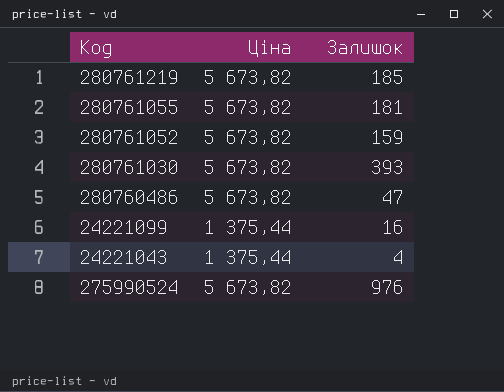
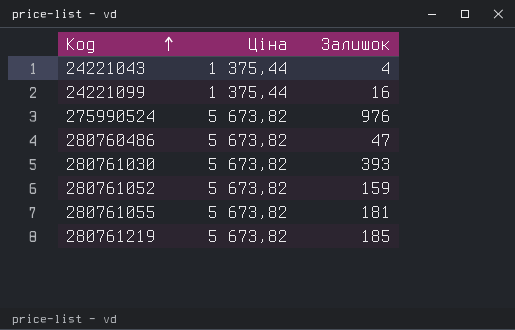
row order: none -> Код ascending

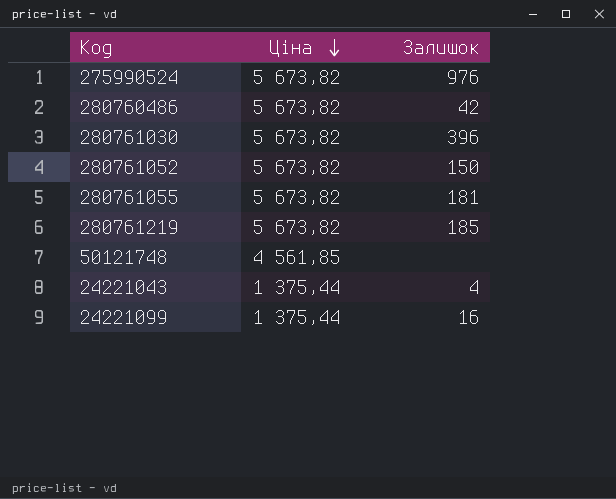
row order: Код ascending -> Ціна descending
280760486 | Залишок: 47 -> 42
280761030 | Залишок: 393 -> 396
280761052 | Залишок: 159 -> 150
row 50121748: none -> 4 561,85 | none

